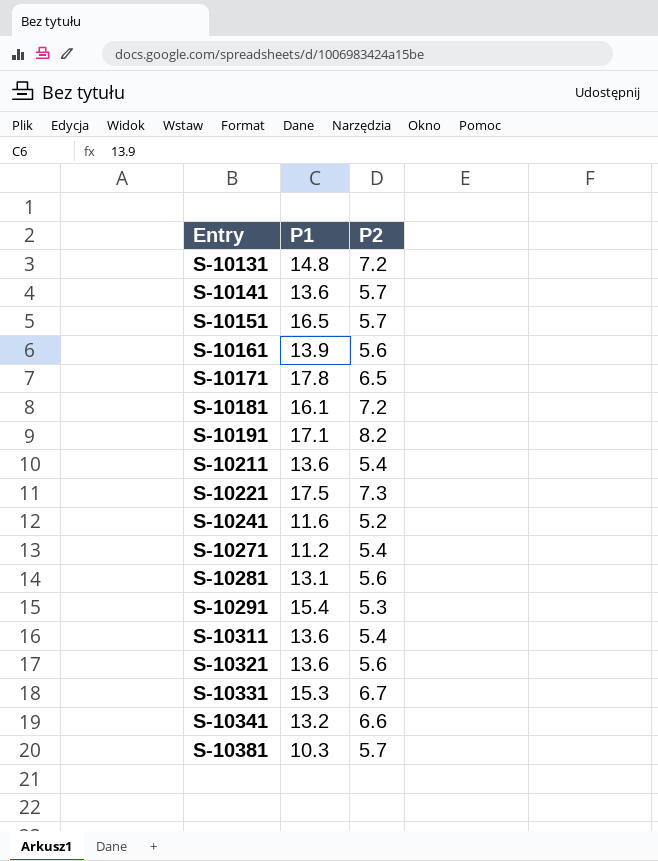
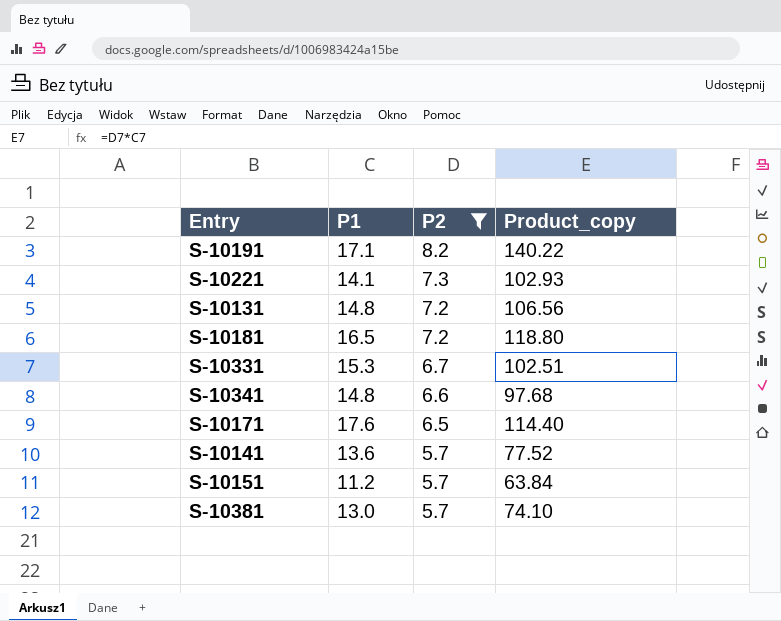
filter: none -> P2 >= 5.7
row order: Entry ascending -> P2 descending
column Product_copy | formula: none -> [P1] * [P2]
S-10221 | P1: 17.5 -> 14.1
S-10181 | P1: 16.1 -> 16.5
S-10341 | P1: 13.2 -> 14.8
S-10171 | P1: 17.8 -> 17.6
S-10151 | P1: 16.5 -> 11.2
S-10381 | P1: 10.3 -> 13.0

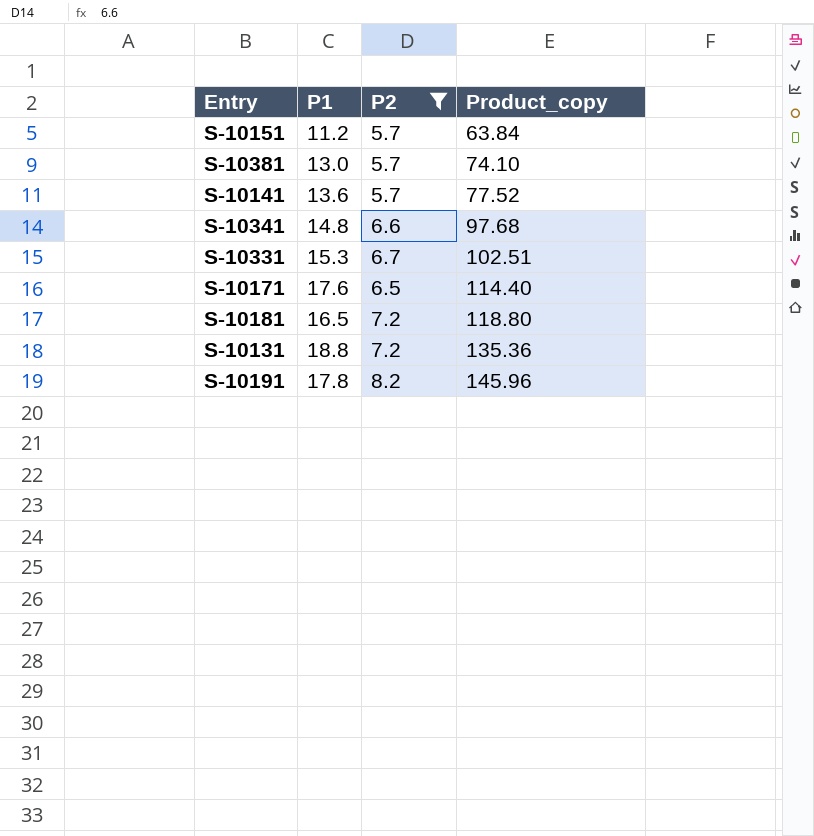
row order: P2 descending -> Product_copy ascending
row S-10221: 14.1 | 7.3 | 102.93 -> none
S-10131 | P1: 14.8 -> 18.8
S-10131 | Product_copy: 106.56 -> 135.36
S-10191 | P1: 17.1 -> 17.8
S-10191 | Product_copy: 140.22 -> 145.96

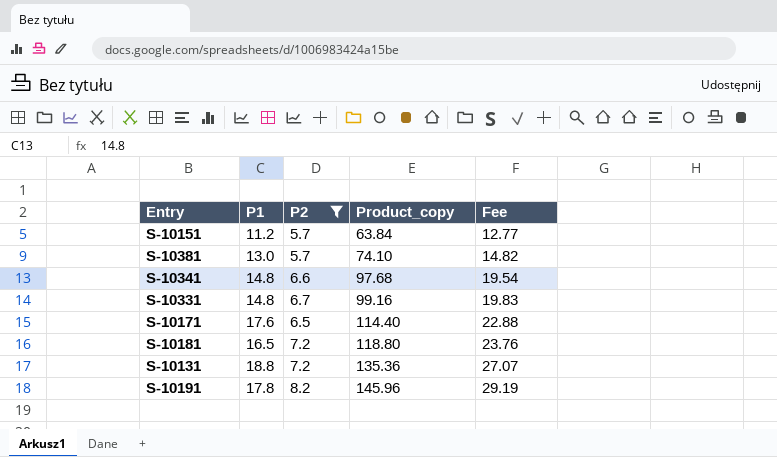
column Fee | formula: none -> [Product_copy] * 0.2
row S-10141: 13.6 | 5.7 | 77.52 -> none
S-10331 | P1: 15.3 -> 14.8
S-10331 | Product_copy: 102.51 -> 99.16

